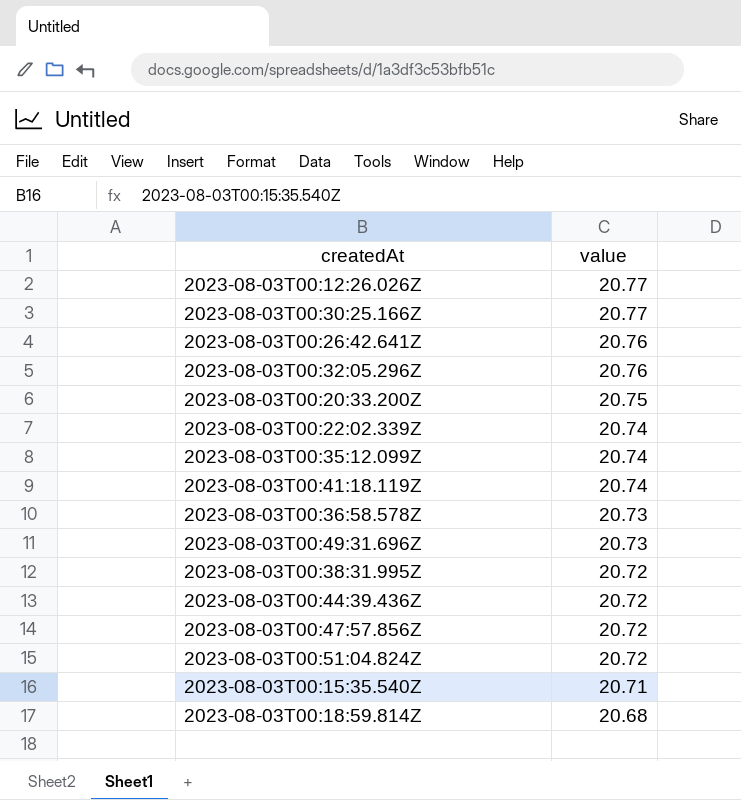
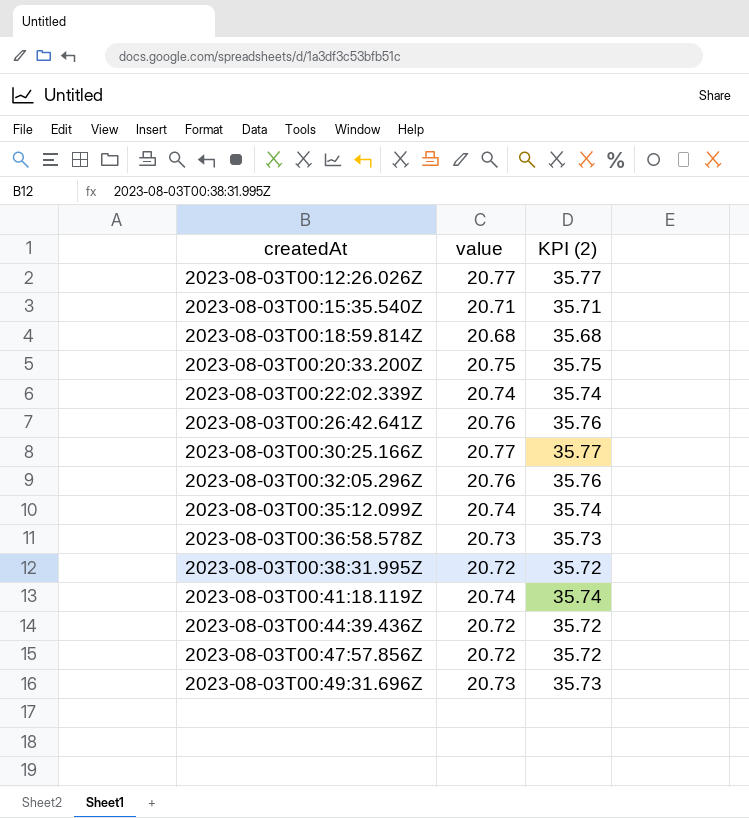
row order: value descending -> createdAt ascending
column KPI (2) | formula: none -> [value] + 15
row 2023-08-03T00:51:04.824Z: 20.72 -> none

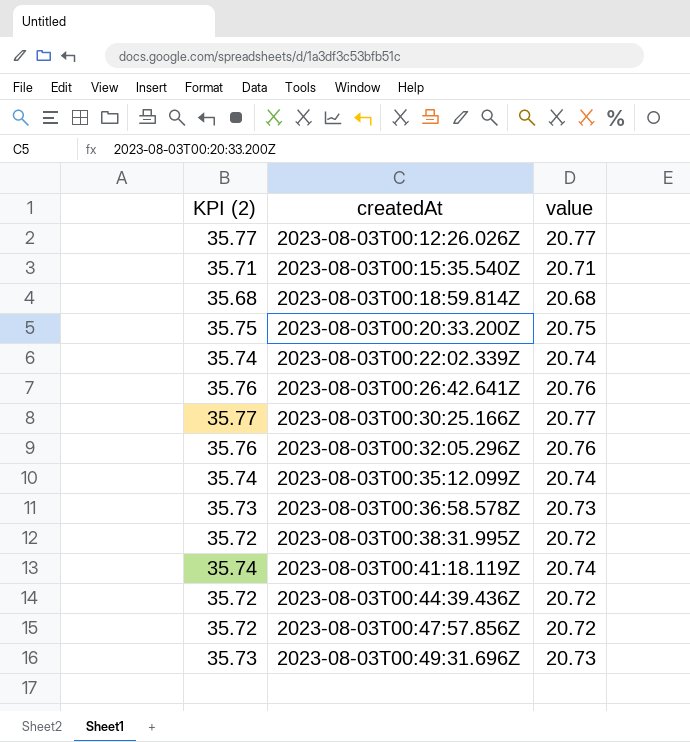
column KPI (2) | position: 3 -> 1

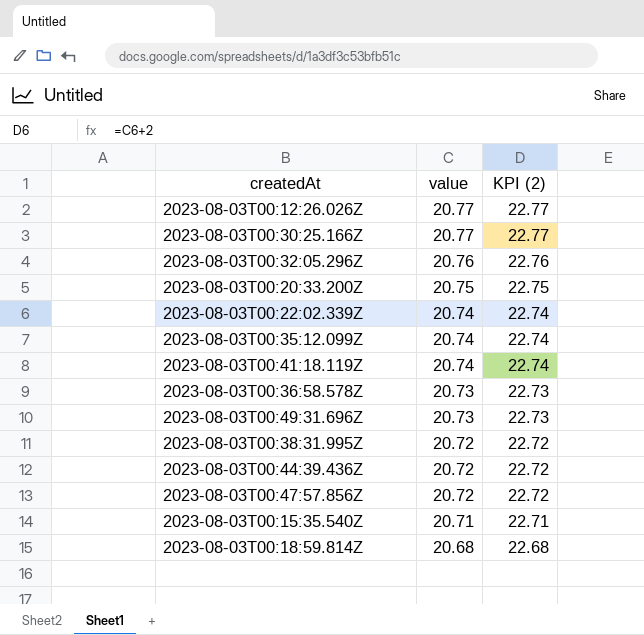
row order: createdAt ascending -> value descending
column KPI (2) | formula: [value] + 15 -> [value] + 2
column KPI (2) | position: 1 -> 3
row 2023-08-03T00:26:42.641Z: 35.76 | 20.76 -> none

